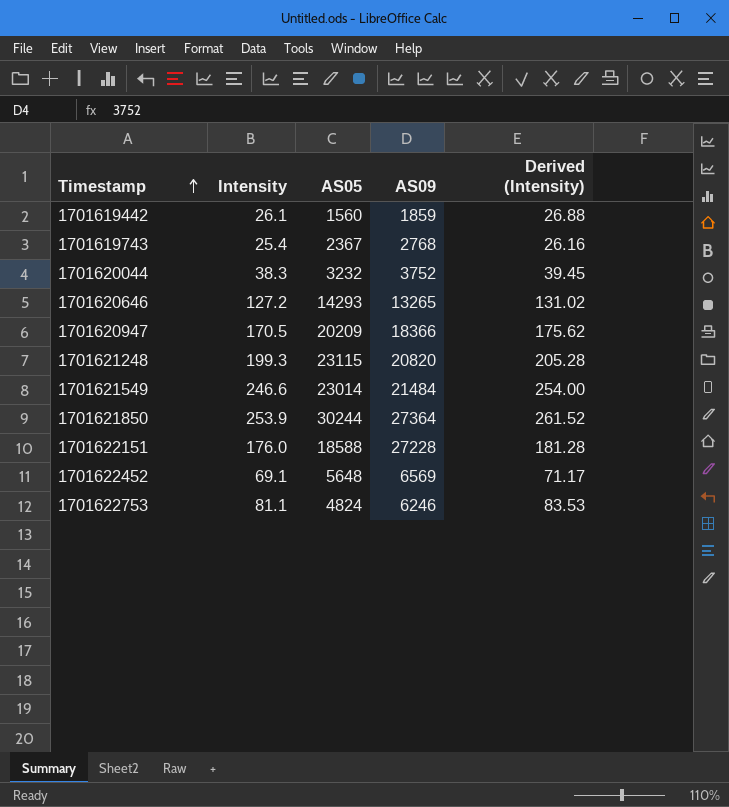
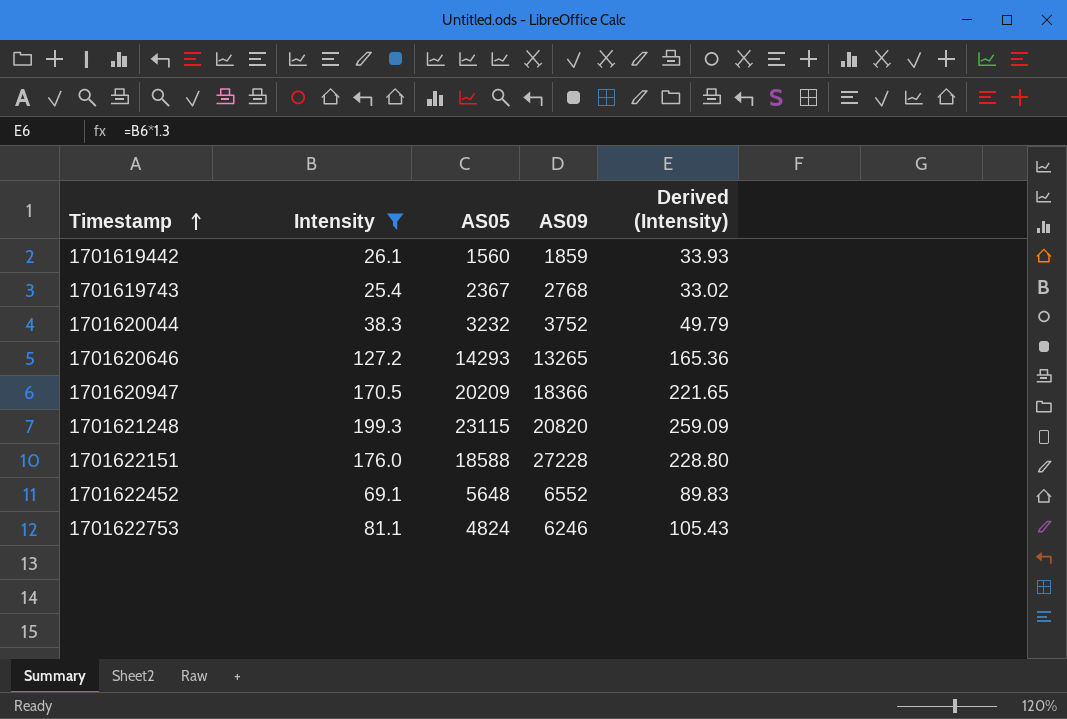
filter: none -> Intensity <= 199.3
column Derived (Intensity) | formula: [Intensity] * 1.03 -> [Intensity] * 1.3
1701622452 | AS09: 6569 -> 6552

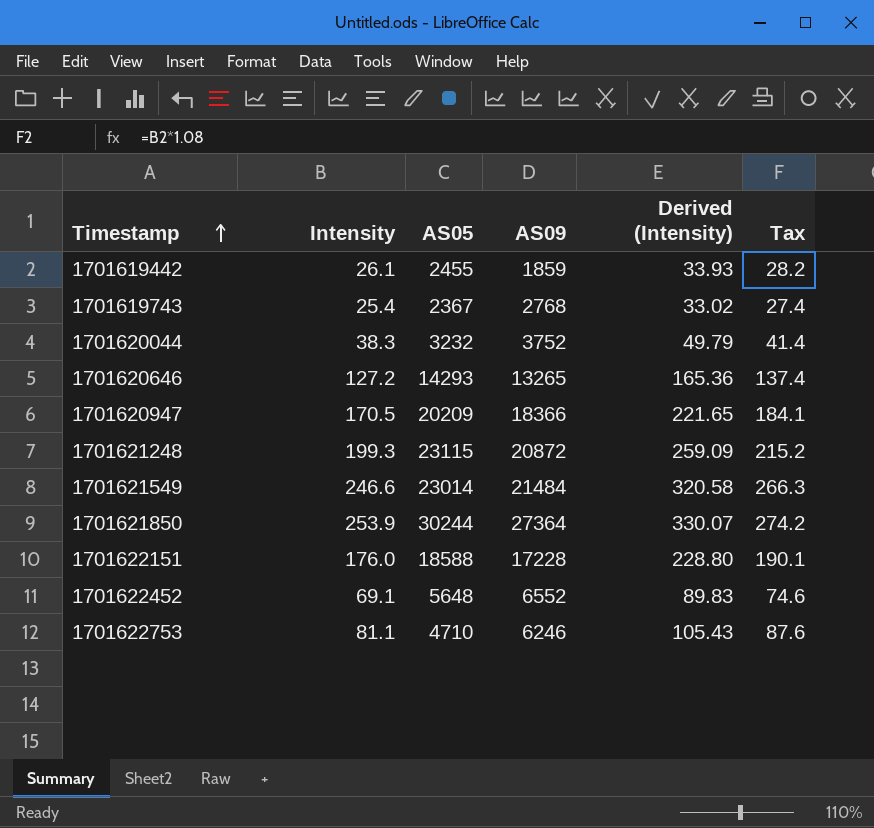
filter: Intensity <= 199.3 -> none
column Tax | formula: none -> [Intensity] * 1.08
1701619442 | AS05: 1560 -> 2455
1701621248 | AS09: 20820 -> 20872
1701622151 | AS09: 27228 -> 17228
1701622753 | AS05: 4824 -> 4710

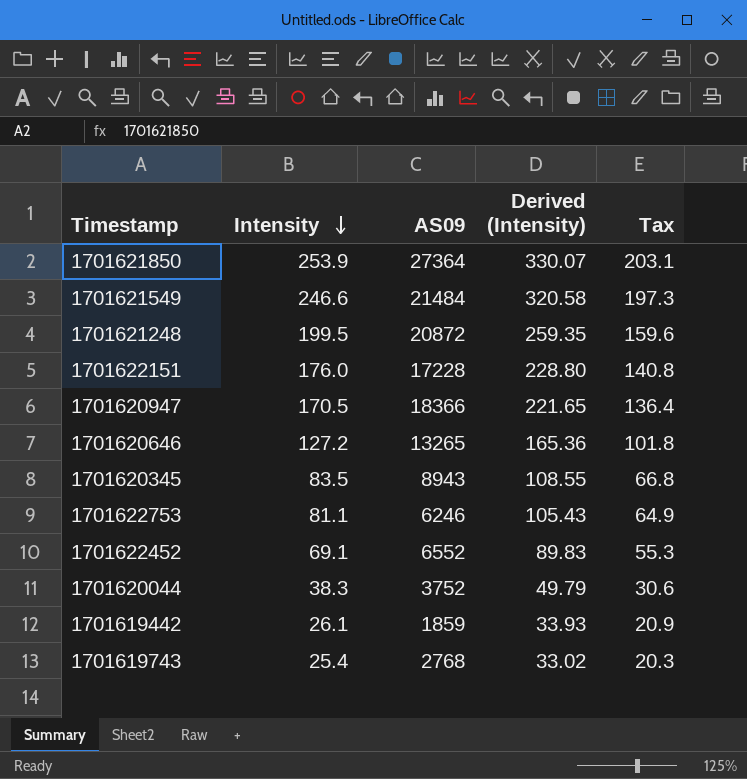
row order: Timestamp ascending -> Intensity descending
column AS05 | position: 3 -> none
column Tax | formula: [Intensity] * 1.08 -> [Intensity] * 0.8
1701621248 | Intensity: 199.3 -> 199.5
1701621248 | Derived (Intensity): 259.09 -> 259.35
row 1701620345: none -> 83.5 | 8943 | 108.55 | 66.8

